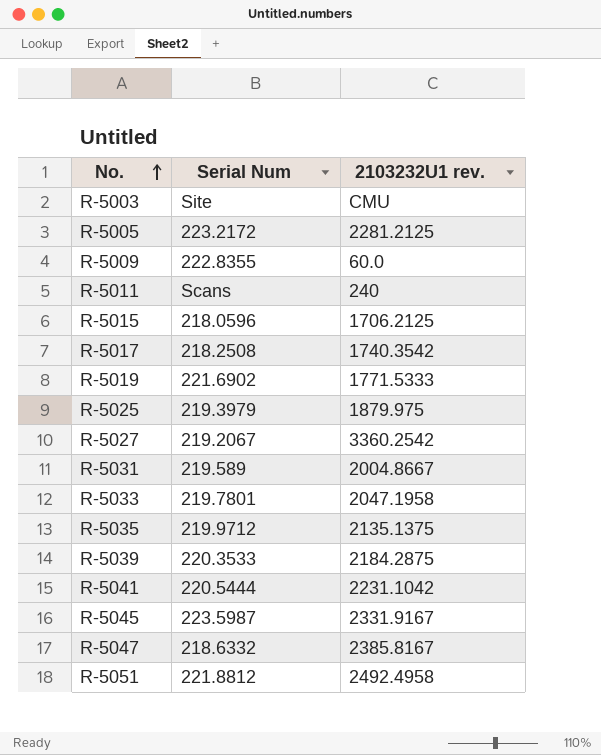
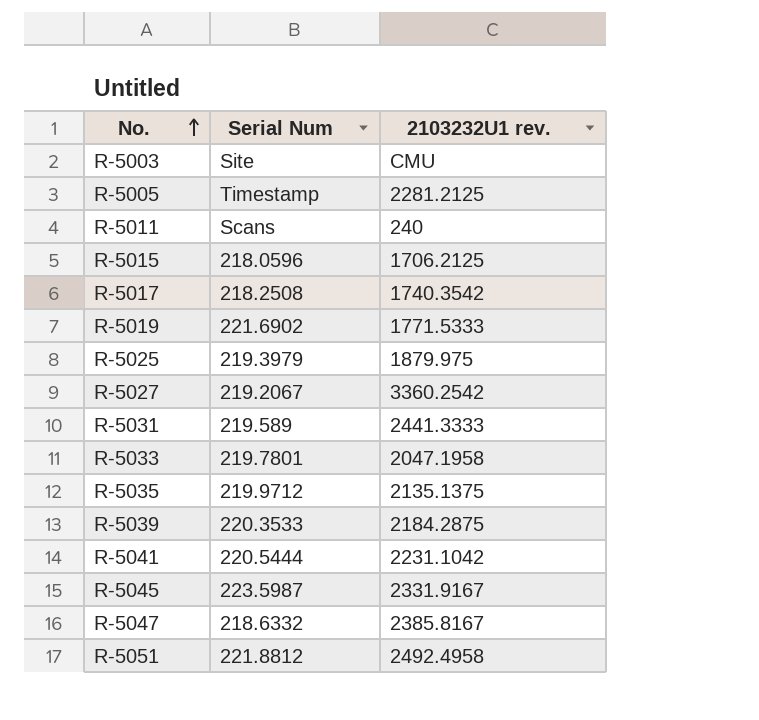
row R-5009: 222.8355 | 60.0 -> none
R-5005 | Serial Num: 223.2172 -> Timestamp
R-5031 | 2103232U1 rev.: 2004.8667 -> 2441.3333

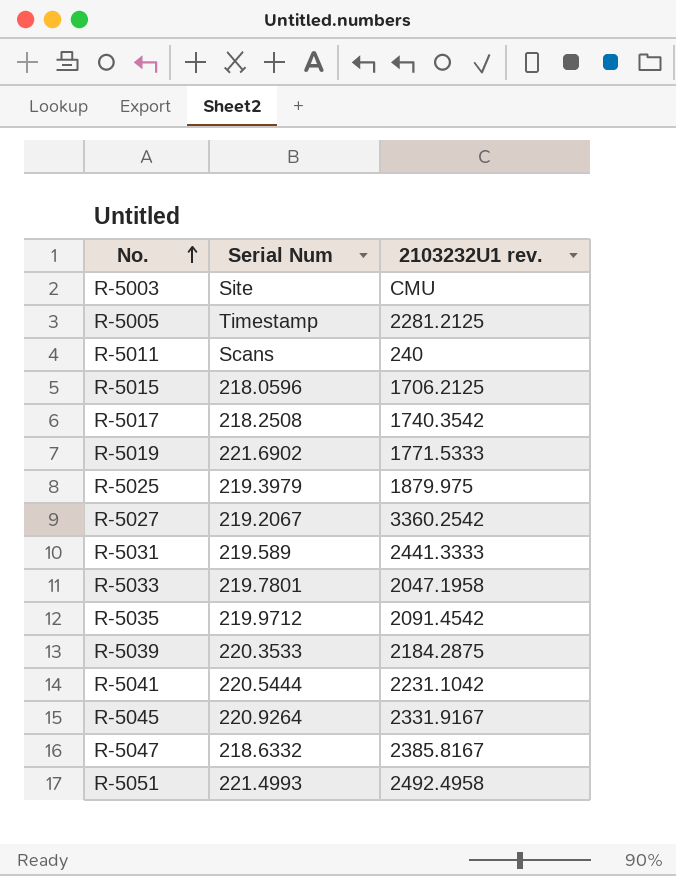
R-5035 | 2103232U1 rev.: 2135.1375 -> 2091.4542
R-5045 | Serial Num: 223.5987 -> 220.9264
R-5051 | Serial Num: 221.8812 -> 221.4993

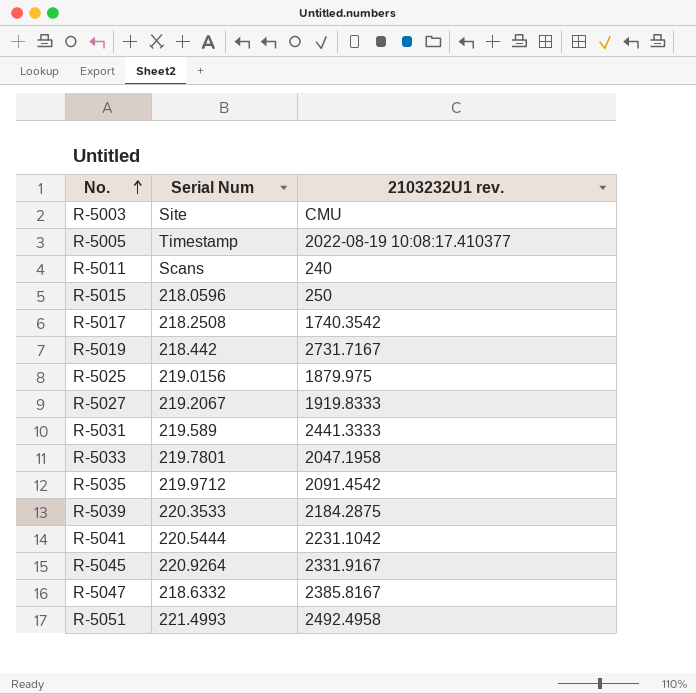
R-5005 | 2103232U1 rev.: 2281.2125 -> 2022-08-19 10:08:17.410377
R-5015 | 2103232U1 rev.: 1706.2125 -> 250
R-5019 | Serial Num: 221.6902 -> 218.442
R-5019 | 2103232U1 rev.: 1771.5333 -> 2731.7167
R-5025 | Serial Num: 219.3979 -> 219.0156
R-5027 | 2103232U1 rev.: 3360.2542 -> 1919.8333

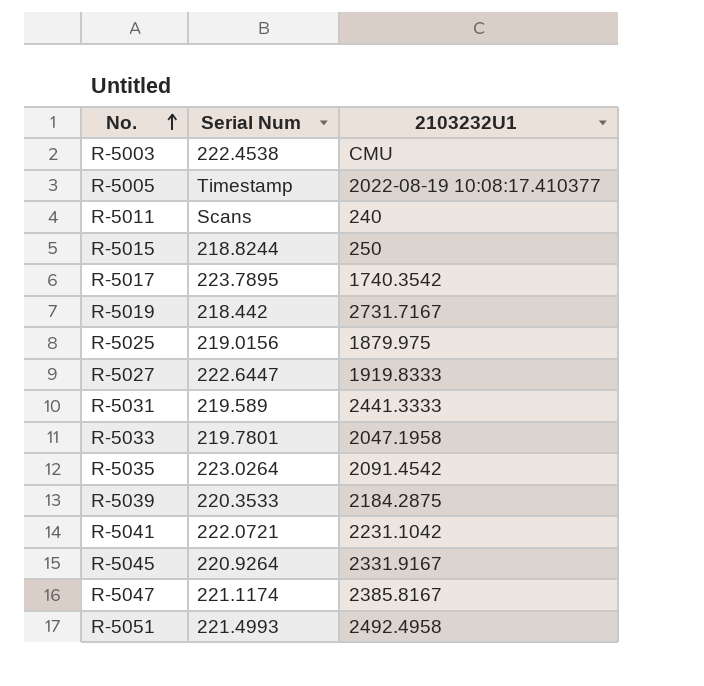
column name: 2103232U1 rev. -> 2103232U1
R-5003 | Serial Num: Site -> 222.4538
R-5015 | Serial Num: 218.0596 -> 218.8244
R-5017 | Serial Num: 218.2508 -> 223.7895
R-5027 | Serial Num: 219.2067 -> 222.6447
R-5035 | Serial Num: 219.9712 -> 223.0264
R-5041 | Serial Num: 220.5444 -> 222.0721
R-5047 | Serial Num: 218.6332 -> 221.1174

